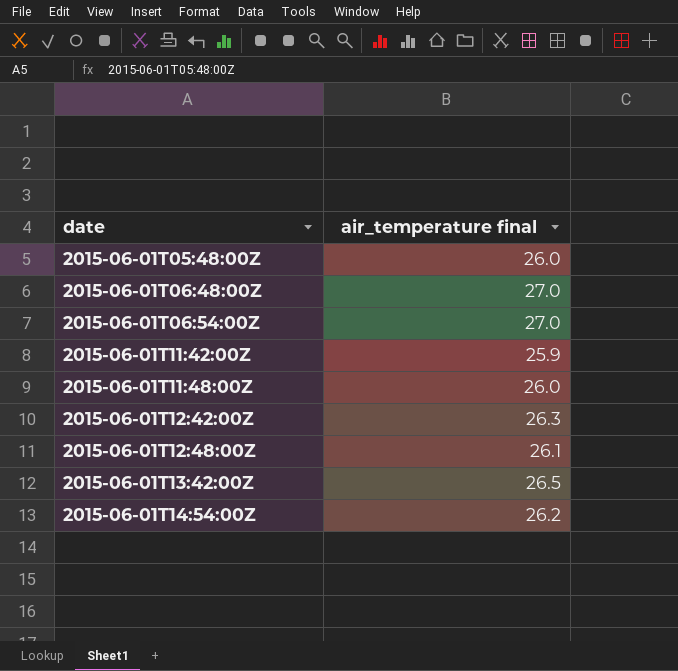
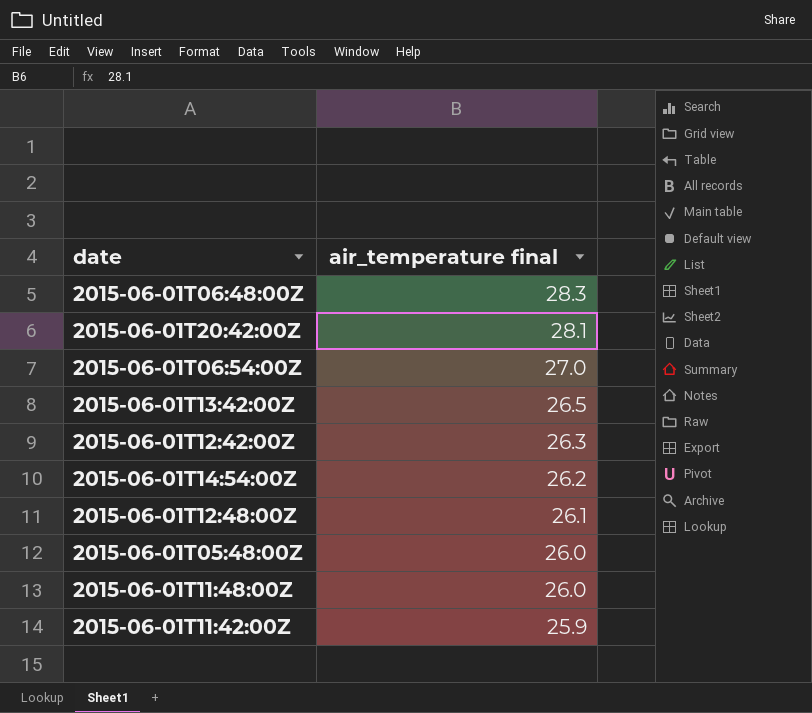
row order: date ascending -> air_temperature final descending
2015-06-01T06:48:00Z | air_temperature final: 27.0 -> 28.3
row 2015-06-01T20:42:00Z: none -> 28.1

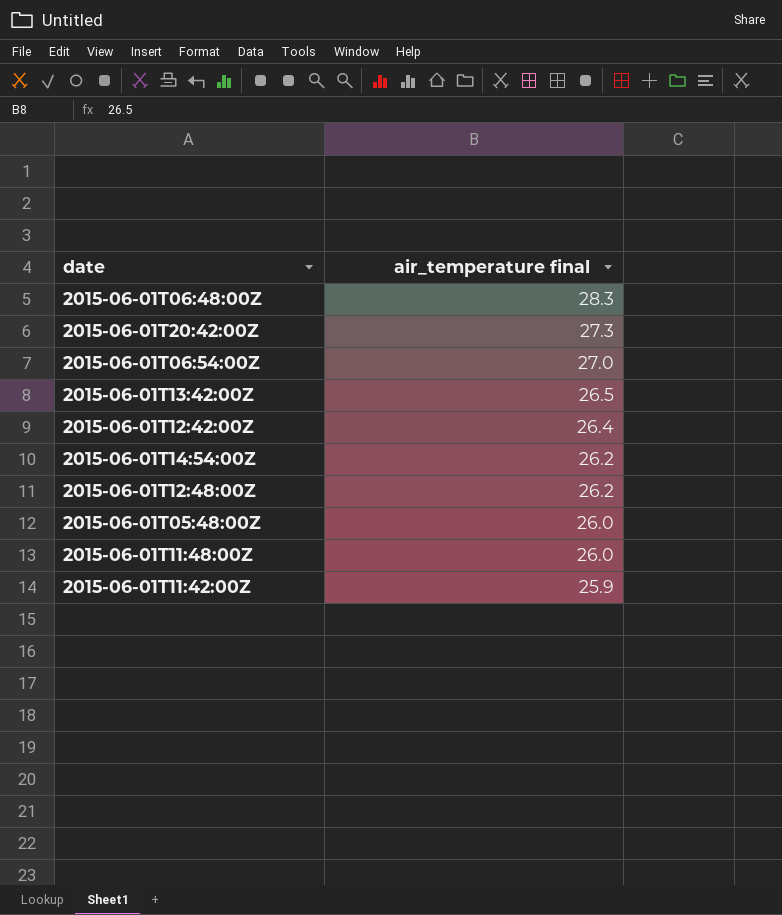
2015-06-01T20:42:00Z | air_temperature final: 28.1 -> 27.3
2015-06-01T12:42:00Z | air_temperature final: 26.3 -> 26.4
2015-06-01T12:48:00Z | air_temperature final: 26.1 -> 26.2

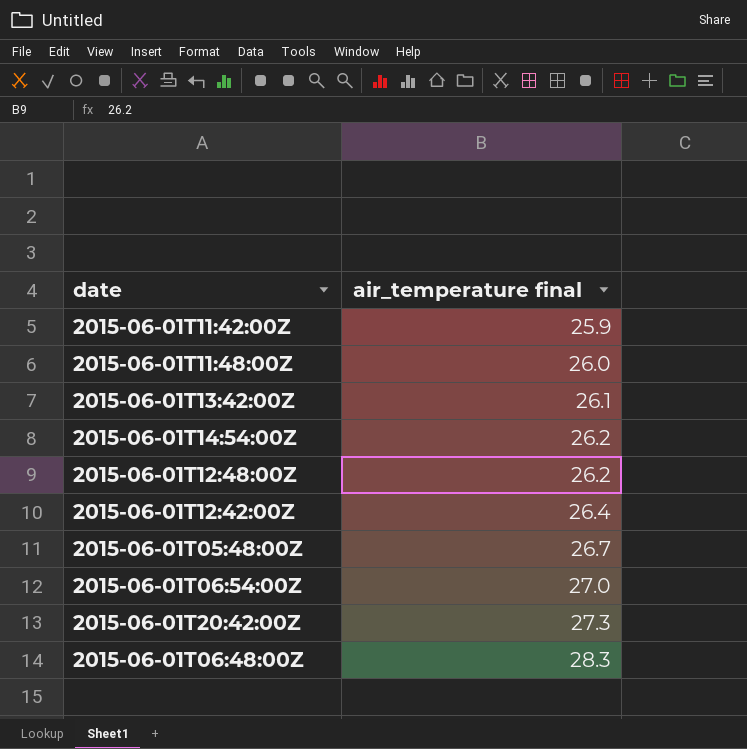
row order: air_temperature final descending -> air_temperature final ascending
2015-06-01T13:42:00Z | air_temperature final: 26.5 -> 26.1
2015-06-01T05:48:00Z | air_temperature final: 26.0 -> 26.7

